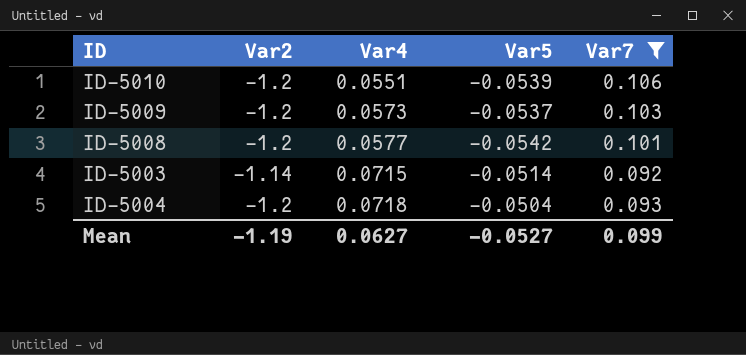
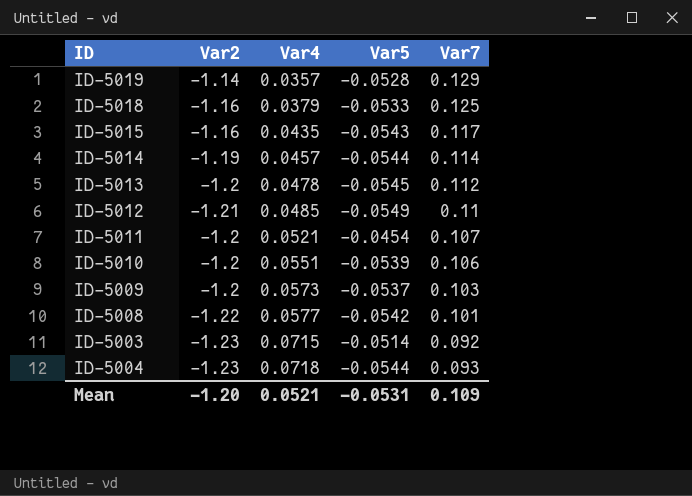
filter: Var7 <= 0.106 -> none
ID-5008 | Var2: -1.2 -> -1.22
ID-5003 | Var2: -1.14 -> -1.23
ID-5004 | Var2: -1.2 -> -1.23
ID-5004 | Var5: -0.0504 -> -0.0544
Mean | Var2: -1.19 -> -1.20
Mean | Var4: 0.0627 -> 0.0521
Mean | Var5: -0.0527 -> -0.0531
Mean | Var7: 0.099 -> 0.109

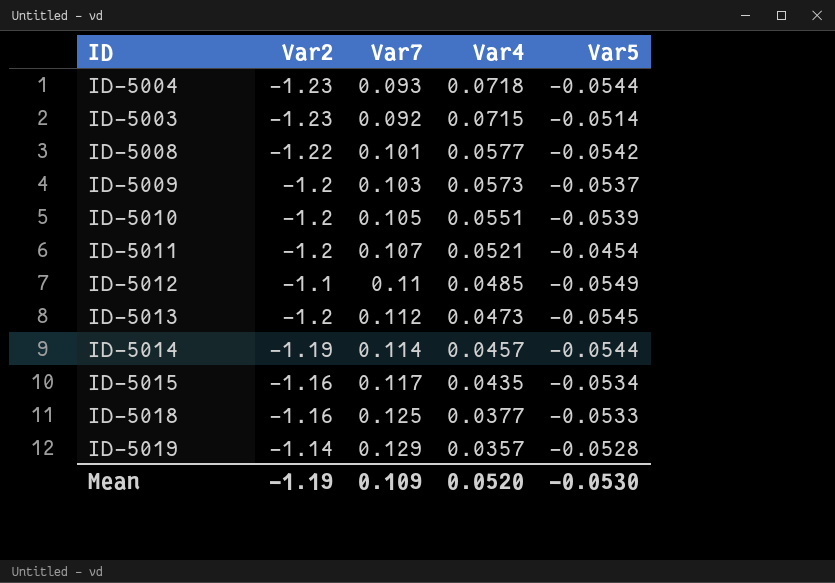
row order: Var4 ascending -> Var4 descending
column Var7 | position: 5 -> 3
ID-5010 | Var7: 0.106 -> 0.105
ID-5012 | Var2: -1.21 -> -1.1
ID-5013 | Var4: 0.0478 -> 0.0473
ID-5015 | Var5: -0.0543 -> -0.0534
ID-5018 | Var4: 0.0379 -> 0.0377
Mean | Var2: -1.20 -> -1.19
Mean | Var4: 0.0521 -> 0.0520
Mean | Var5: -0.0531 -> -0.0530

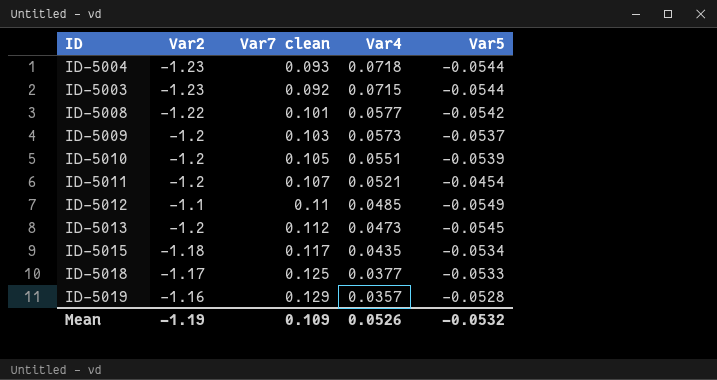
column name: Var7 -> Var7 clean
row ID-5014: -1.19 | 0.114 | 0.0457 | -0.0544 -> none
ID-5003 | Var5: -0.0514 -> -0.0544
ID-5015 | Var2: -1.16 -> -1.18
ID-5018 | Var2: -1.16 -> -1.17
ID-5019 | Var2: -1.14 -> -1.16
Mean | Var4: 0.0520 -> 0.0526
Mean | Var5: -0.0530 -> -0.0532

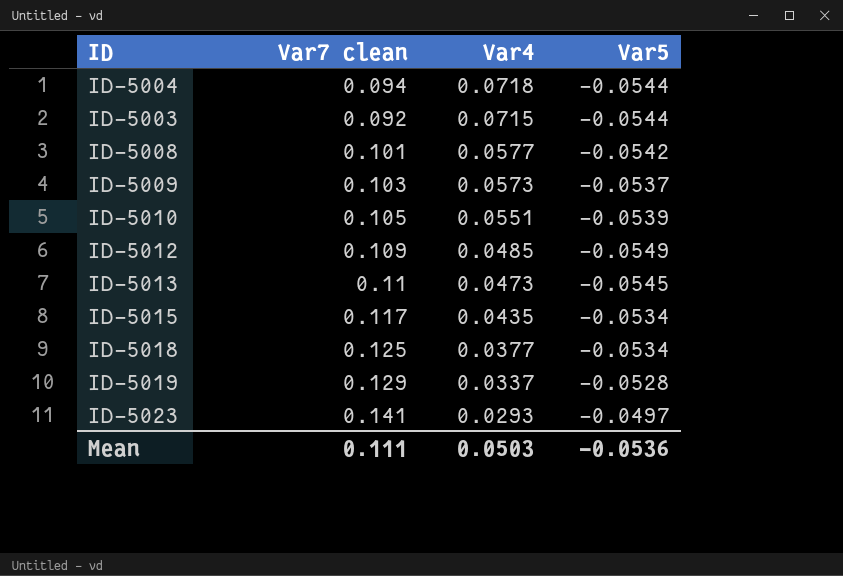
column Var2 | position: 2 -> none
row ID-5011: -1.2 | 0.107 | 0.0521 | -0.0454 -> none
ID-5004 | Var7 clean: 0.093 -> 0.094
ID-5012 | Var7 clean: 0.11 -> 0.109
ID-5013 | Var7 clean: 0.112 -> 0.11
ID-5018 | Var5: -0.0533 -> -0.0534
ID-5019 | Var4: 0.0357 -> 0.0337
row ID-5023: none -> 0.141 | 0.0293 | -0.0497
Mean | Var7 clean: 0.109 -> 0.111
Mean | Var4: 0.0526 -> 0.0503
Mean | Var5: -0.0532 -> -0.0536

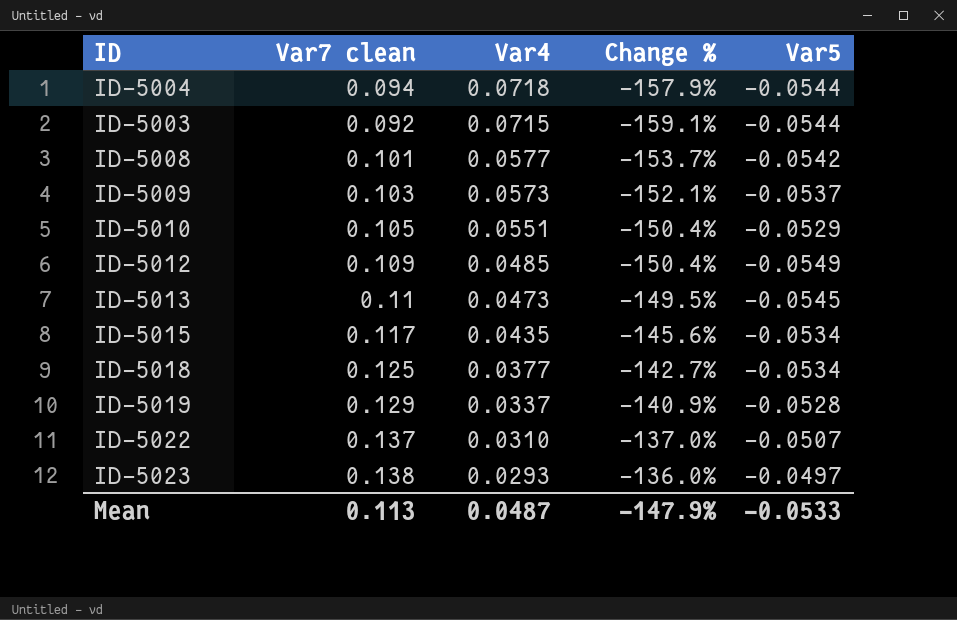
column Change % | formula: none -> ([Var5] - [Var7 clean]) / [Var7 clean]
ID-5010 | Var5: -0.0539 -> -0.0529
row ID-5022: none -> 0.137 | 0.0310 | -137.0% | -0.0507
ID-5023 | Var7 clean: 0.141 -> 0.138
Mean | Var7 clean: 0.111 -> 0.113
Mean | Var4: 0.0503 -> 0.0487
Mean | Var5: -0.0536 -> -0.0533

